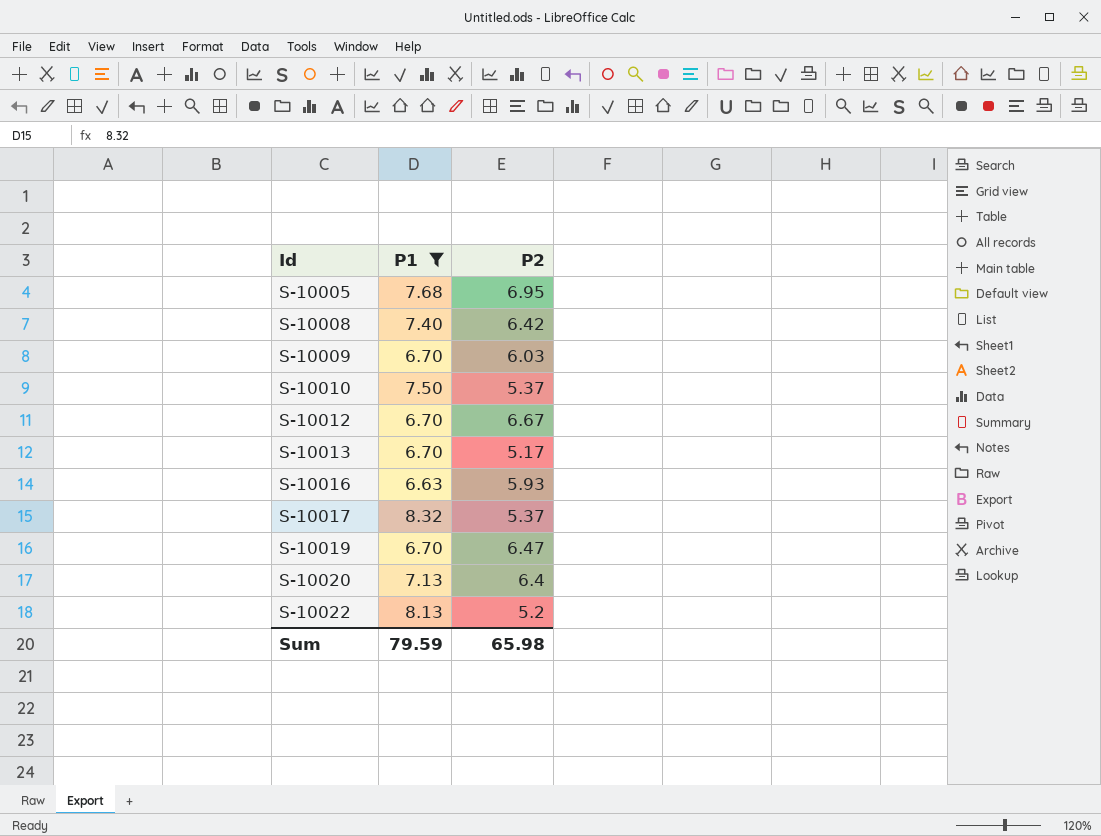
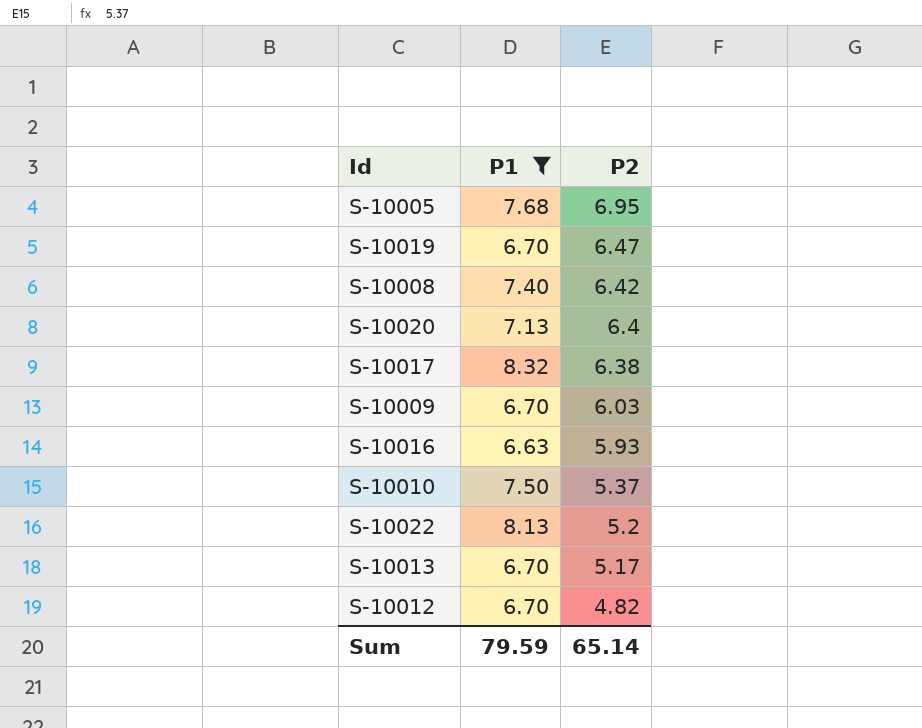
row order: Id ascending -> P2 descending
S-10017 | P2: 5.37 -> 6.38
S-10012 | P2: 6.67 -> 4.82
Sum | P2: 65.98 -> 65.14

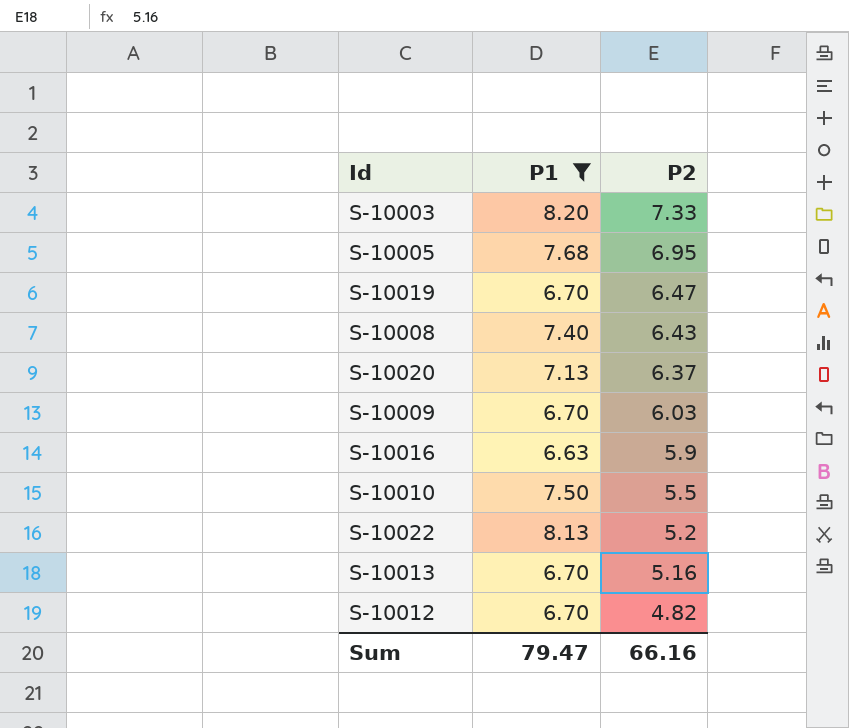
row S-10017: 8.32 | 6.38 -> none
row S-10003: none -> 8.20 | 7.33
S-10008 | P2: 6.42 -> 6.43
S-10020 | P2: 6.4 -> 6.37
S-10016 | P2: 5.93 -> 5.9
S-10010 | P2: 5.37 -> 5.5
S-10013 | P2: 5.17 -> 5.16
Sum | P1: 79.59 -> 79.47
Sum | P2: 65.14 -> 66.16

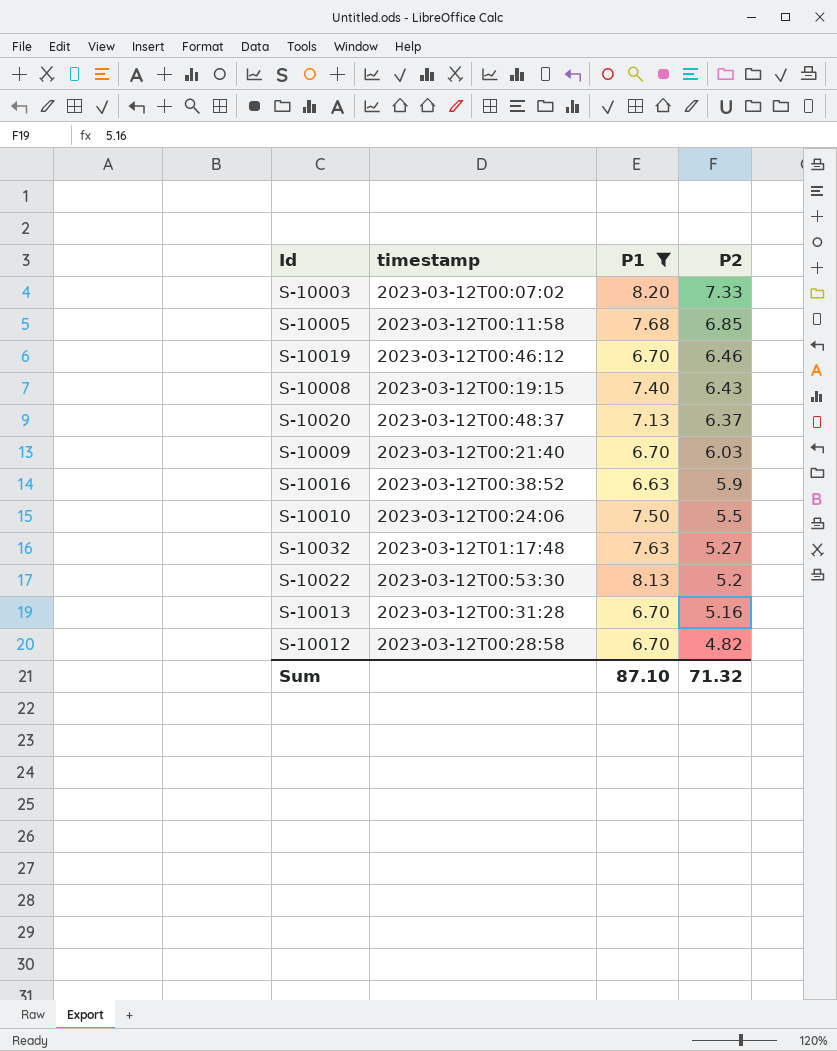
column timestamp | position: none -> 2
S-10005 | P2: 6.95 -> 6.85
S-10019 | P2: 6.47 -> 6.46
row S-10032: none -> 2023-03-12T01:17:48 | 7.63 | 5.27
Sum | P1: 79.47 -> 87.10
Sum | P2: 66.16 -> 71.32

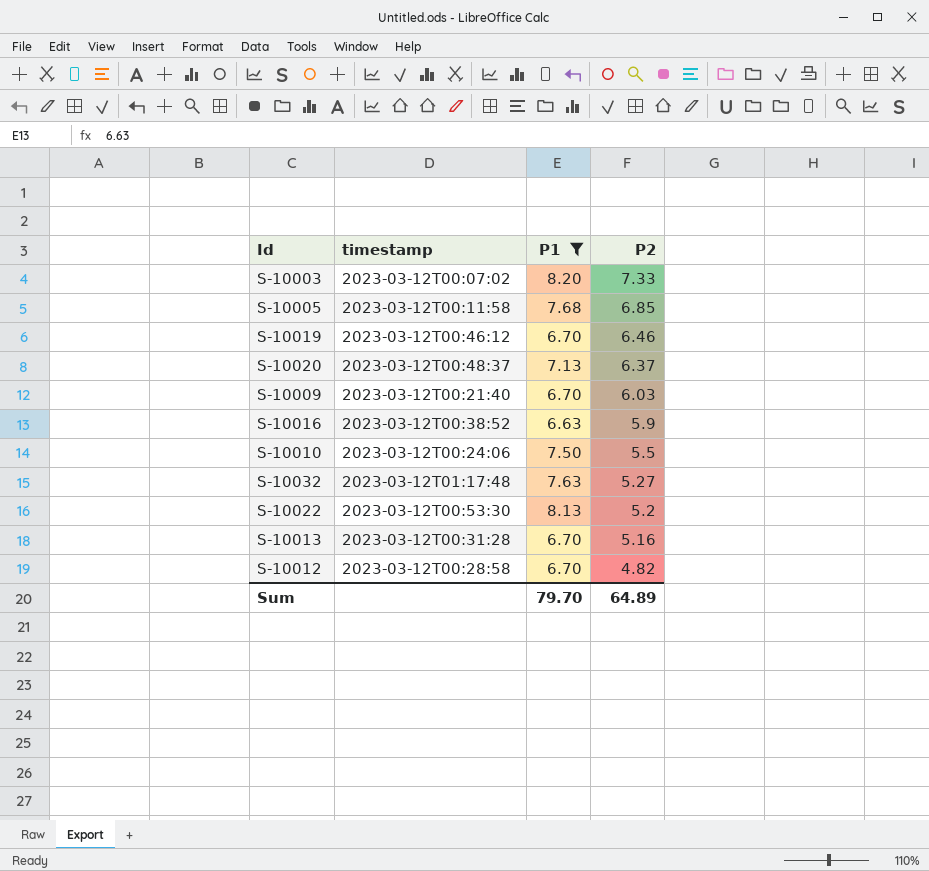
row S-10008: 2023-03-12T00:19:15 | 7.40 | 6.43 -> none
Sum | P1: 87.10 -> 79.70
Sum | P2: 71.32 -> 64.89

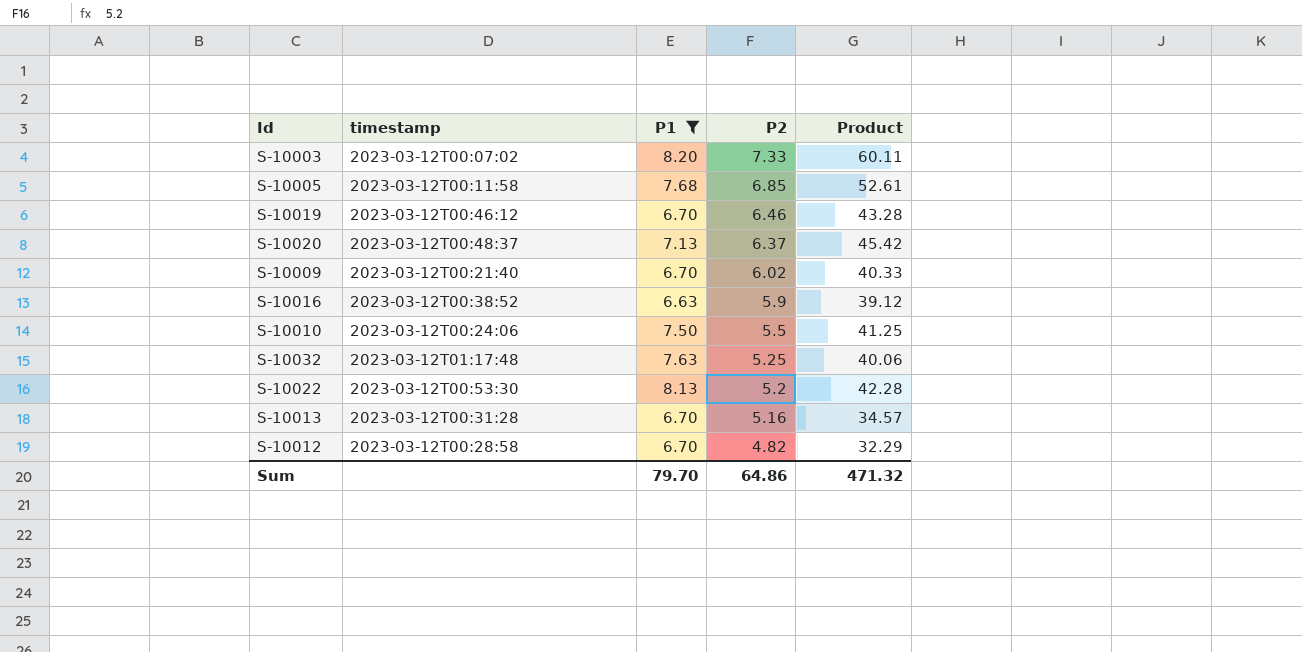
column Product | formula: none -> [P1] * [P2]
S-10009 | P2: 6.03 -> 6.02
S-10032 | P2: 5.27 -> 5.25
Sum | P2: 64.89 -> 64.86

